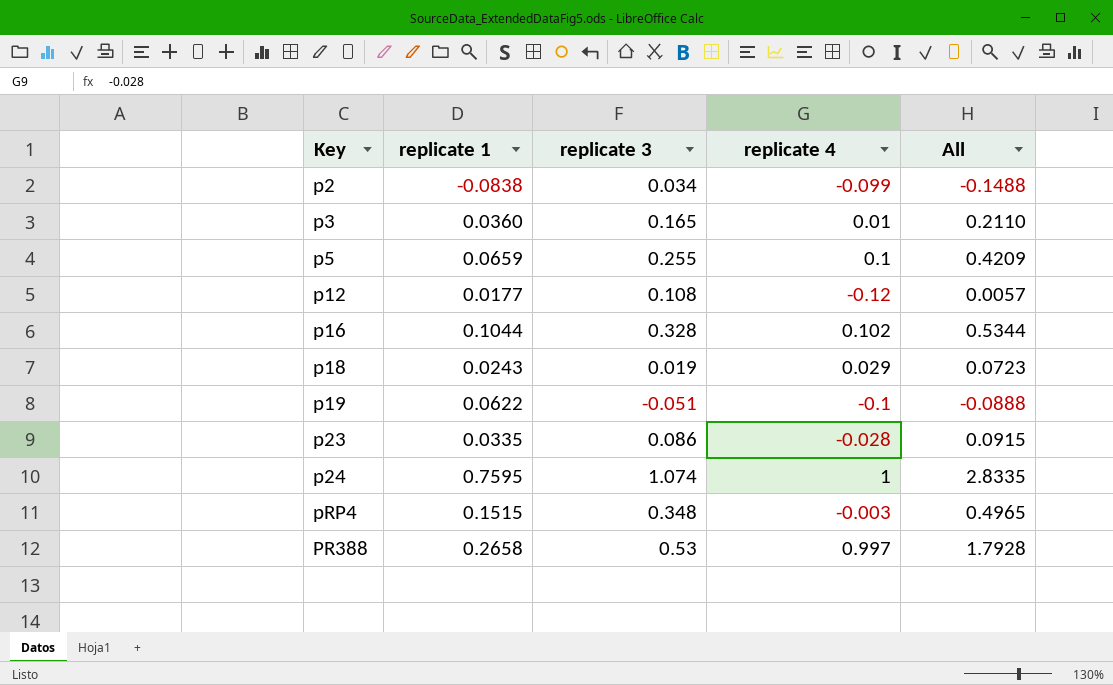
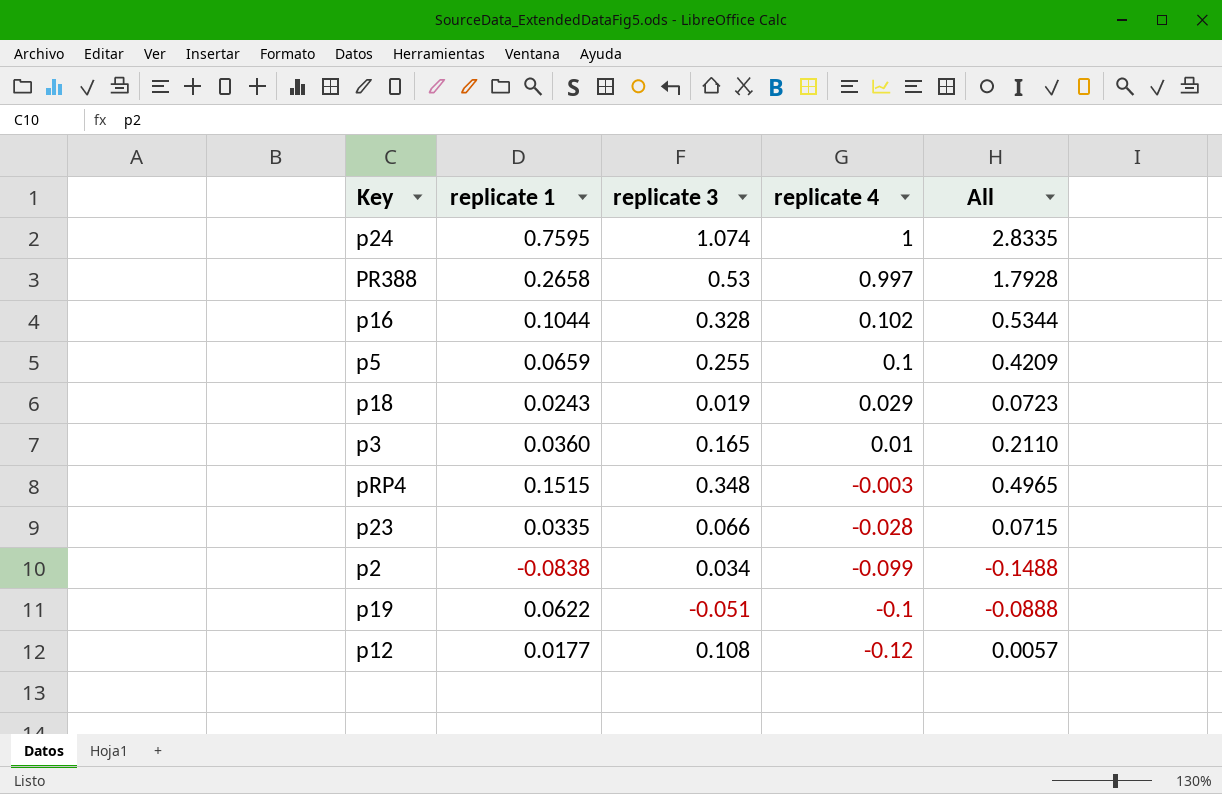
row order: none -> replicate 4 descending
p23 | replicate 3: 0.086 -> 0.066
p23 | All: 0.0915 -> 0.0715

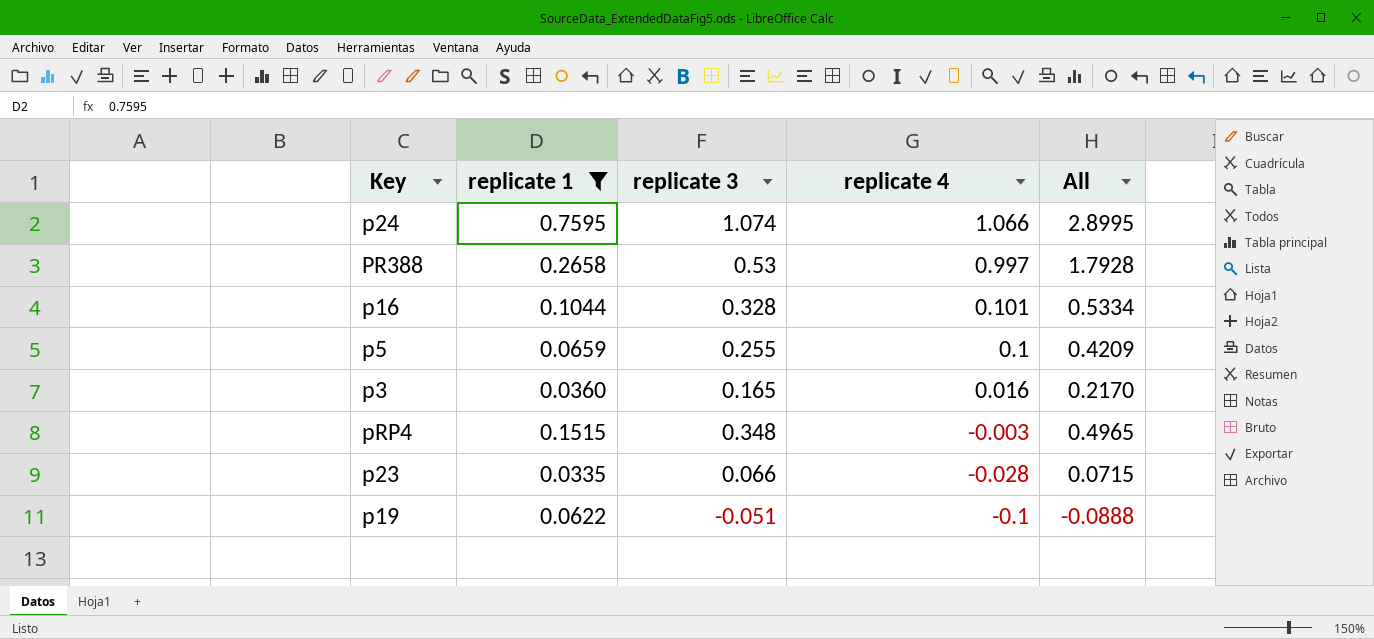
filter: none -> replicate 1 >= 0.0335
p24 | replicate 4: 1 -> 1.066
p24 | All: 2.8335 -> 2.8995
p16 | replicate 4: 0.102 -> 0.101
p16 | All: 0.5344 -> 0.5334
p3 | replicate 4: 0.01 -> 0.016
p3 | All: 0.2110 -> 0.2170

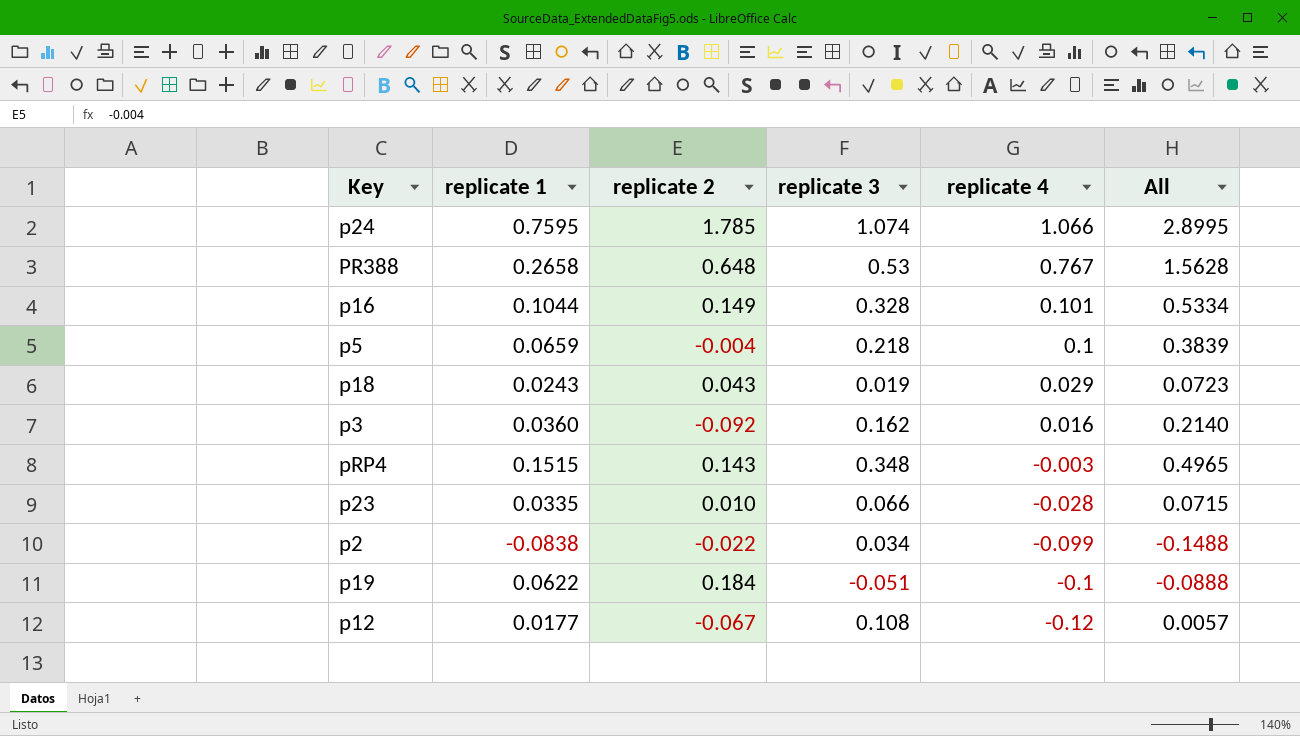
filter: replicate 1 >= 0.0335 -> none
column replicate 2 | position: none -> 3
PR388 | replicate 4: 0.997 -> 0.767
PR388 | All: 1.7928 -> 1.5628
p5 | replicate 3: 0.255 -> 0.218
p5 | All: 0.4209 -> 0.3839
p3 | replicate 3: 0.165 -> 0.162
p3 | All: 0.2170 -> 0.2140

